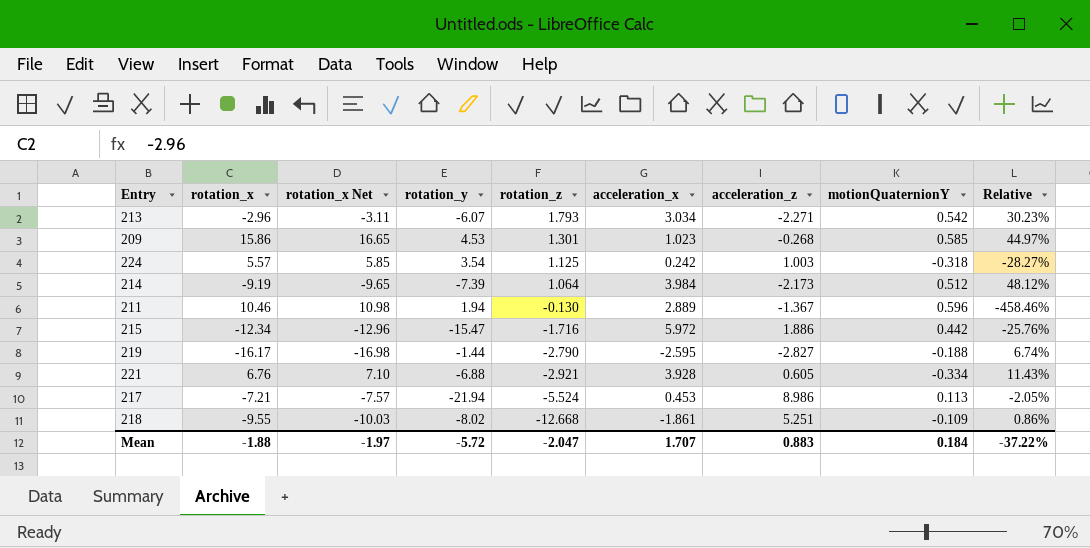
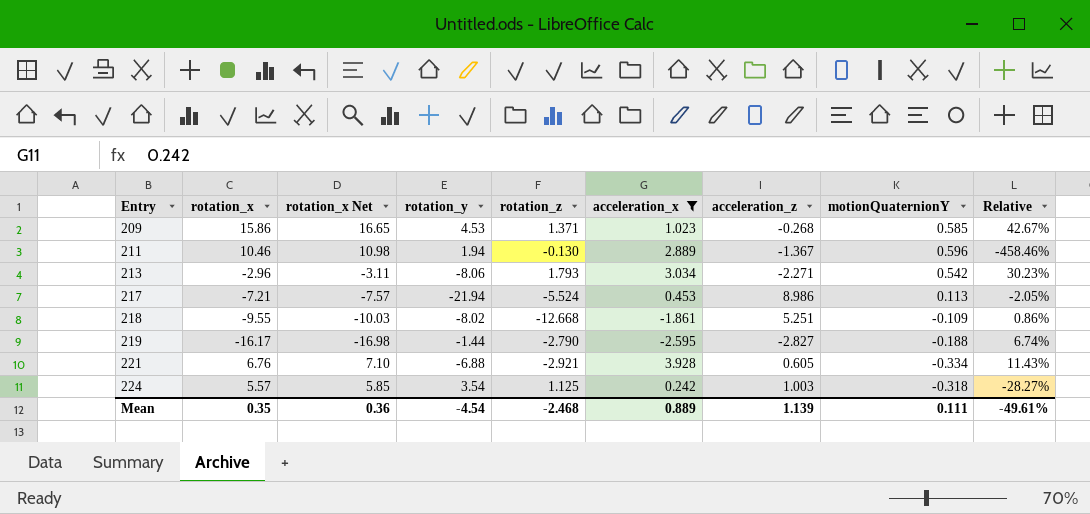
filter: none -> acceleration_x <= 3.928
row order: rotation_z descending -> Entry ascending
209 | rotation_z: 1.301 -> 1.371
209 | Relative: 44.97% -> 42.67%
213 | rotation_y: -6.07 -> -8.06
Mean | rotation_x: -1.88 -> 0.35
Mean | rotation_x Net: -1.97 -> 0.36
Mean | rotation_y: -5.72 -> -4.54
Mean | rotation_z: -2.047 -> -2.468
Mean | acceleration_x: 1.707 -> 0.889
Mean | acceleration_z: 0.883 -> 1.139
Mean | motionQuaternionY: 0.184 -> 0.111
Mean | Relative: -37.22% -> -49.61%

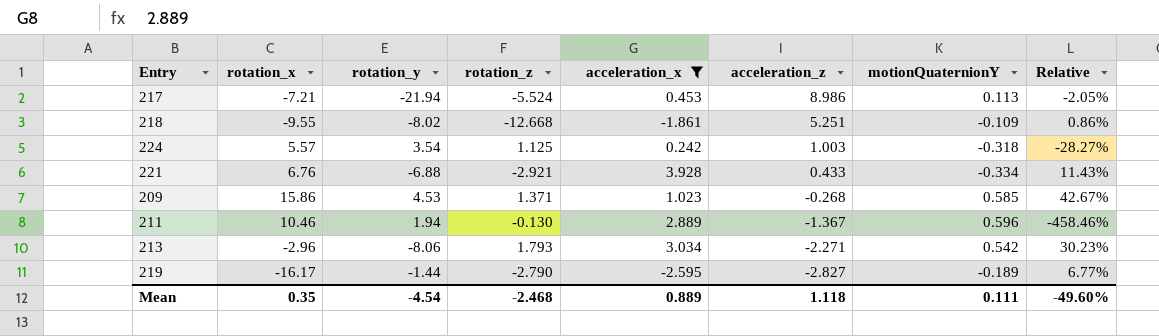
row order: Entry ascending -> acceleration_z descending
column rotation_x Net | formula: [rotation_x] * 1.05 -> none
221 | acceleration_z: 0.605 -> 0.433
219 | motionQuaternionY: -0.188 -> -0.189
219 | Relative: 6.74% -> 6.77%
Mean | acceleration_z: 1.139 -> 1.118
Mean | Relative: -49.61% -> -49.60%

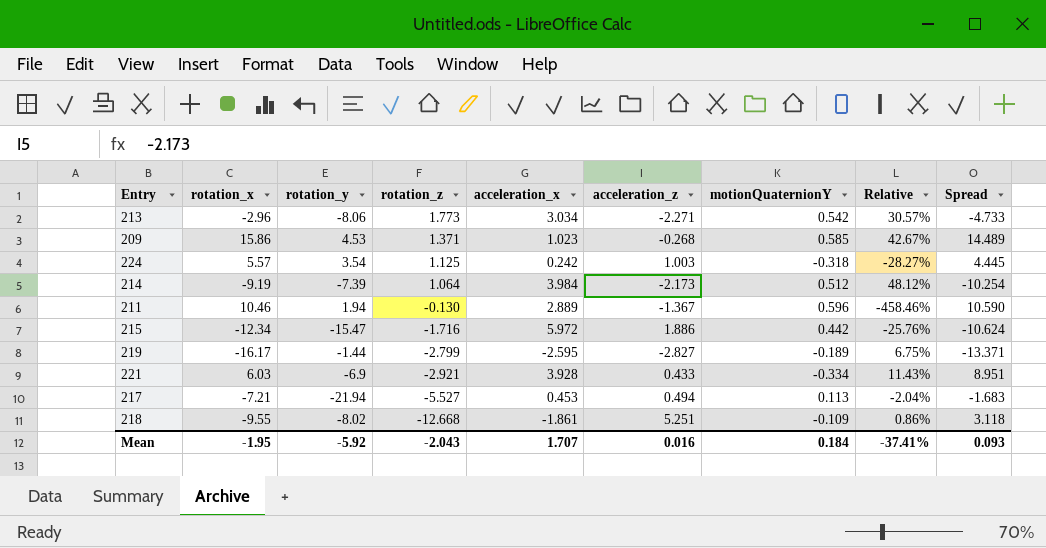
filter: acceleration_x <= 3.928 -> none
row order: acceleration_z descending -> rotation_z descending
column Spread | formula: none -> [rotation_x] - [rotation_z]
213 | rotation_z: 1.793 -> 1.773
213 | Relative: 30.23% -> 30.57%
219 | rotation_z: -2.790 -> -2.799
219 | Relative: 6.77% -> 6.75%
221 | rotation_x: 6.76 -> 6.03
221 | rotation_y: -6.88 -> -6.9
217 | rotation_z: -5.524 -> -5.527
217 | acceleration_z: 8.986 -> 0.494
217 | Relative: -2.05% -> -2.04%
Mean | rotation_x: 0.35 -> -1.95
Mean | rotation_y: -4.54 -> -5.92
Mean | rotation_z: -2.468 -> -2.043
Mean | acceleration_x: 0.889 -> 1.707
Mean | acceleration_z: 1.118 -> 0.016
Mean | motionQuaternionY: 0.111 -> 0.184
Mean | Relative: -49.60% -> -37.41%

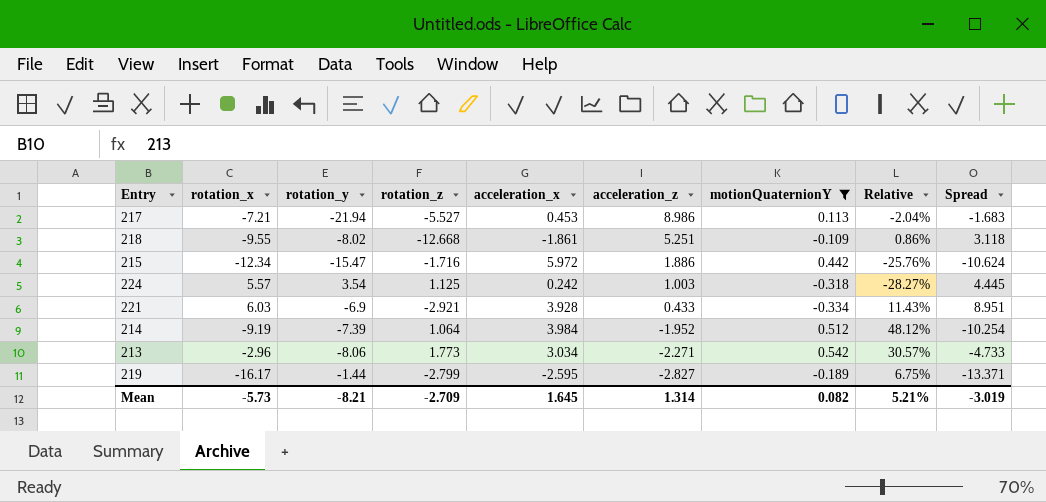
filter: none -> motionQuaternionY <= 0.542
row order: rotation_z descending -> acceleration_z descending
217 | acceleration_z: 0.494 -> 8.986
214 | acceleration_z: -2.173 -> -1.952
Mean | rotation_x: -1.95 -> -5.73
Mean | rotation_y: -5.92 -> -8.21
Mean | rotation_z: -2.043 -> -2.709
Mean | acceleration_x: 1.707 -> 1.645
Mean | acceleration_z: 0.016 -> 1.314
Mean | motionQuaternionY: 0.184 -> 0.082
Mean | Relative: -37.41% -> 5.21%
Mean | Spread: 0.093 -> -3.019

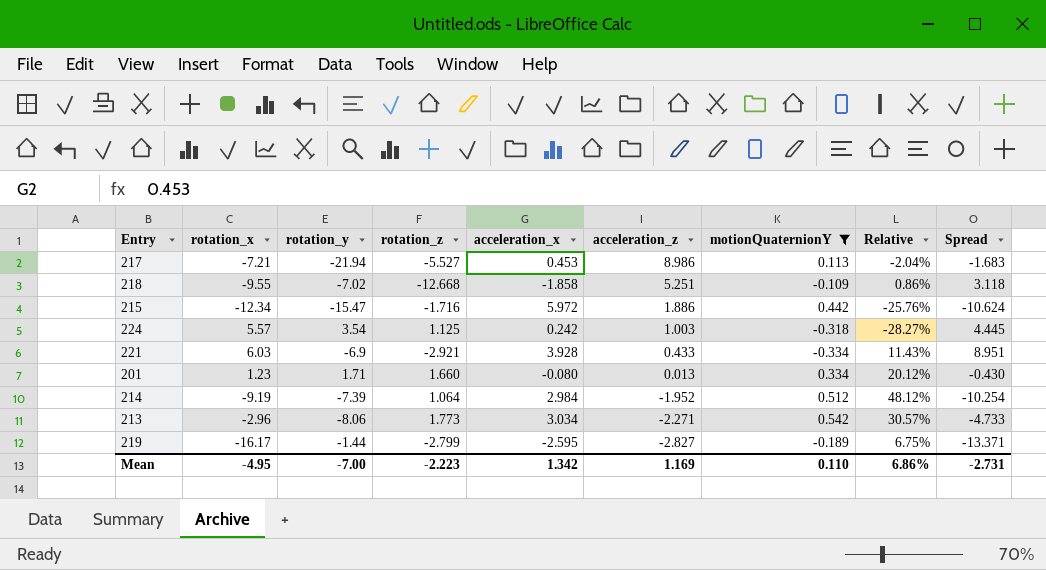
218 | rotation_y: -8.02 -> -7.02
218 | acceleration_x: -1.861 -> -1.858
row 201: none -> 1.23 | 1.71 | 1.660 | -0.080 | 0.013 | 0.334 | 20.12% | -0.430
214 | acceleration_x: 3.984 -> 2.984
Mean | rotation_x: -5.73 -> -4.95
Mean | rotation_y: -8.21 -> -7.00
Mean | rotation_z: -2.709 -> -2.223
Mean | acceleration_x: 1.645 -> 1.342
Mean | acceleration_z: 1.314 -> 1.169
Mean | motionQuaternionY: 0.082 -> 0.110
Mean | Relative: 5.21% -> 6.86%
Mean | Spread: -3.019 -> -2.731

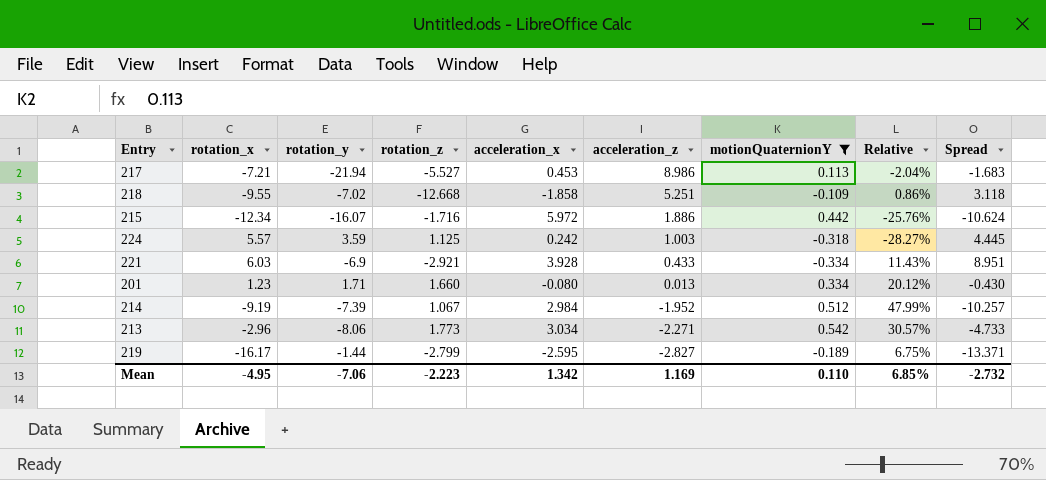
215 | rotation_y: -15.47 -> -16.07
224 | rotation_y: 3.54 -> 3.59
214 | rotation_z: 1.064 -> 1.067
214 | Relative: 48.12% -> 47.99%
214 | Spread: -10.254 -> -10.257
Mean | rotation_y: -7.00 -> -7.06
Mean | Relative: 6.86% -> 6.85%
Mean | Spread: -2.731 -> -2.732

